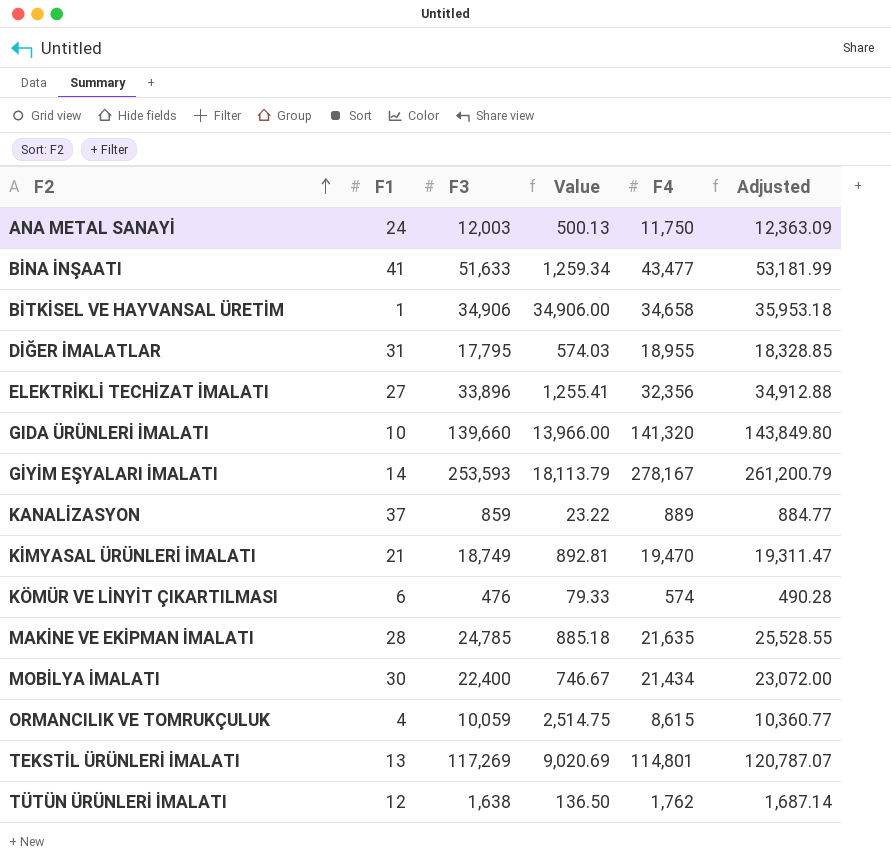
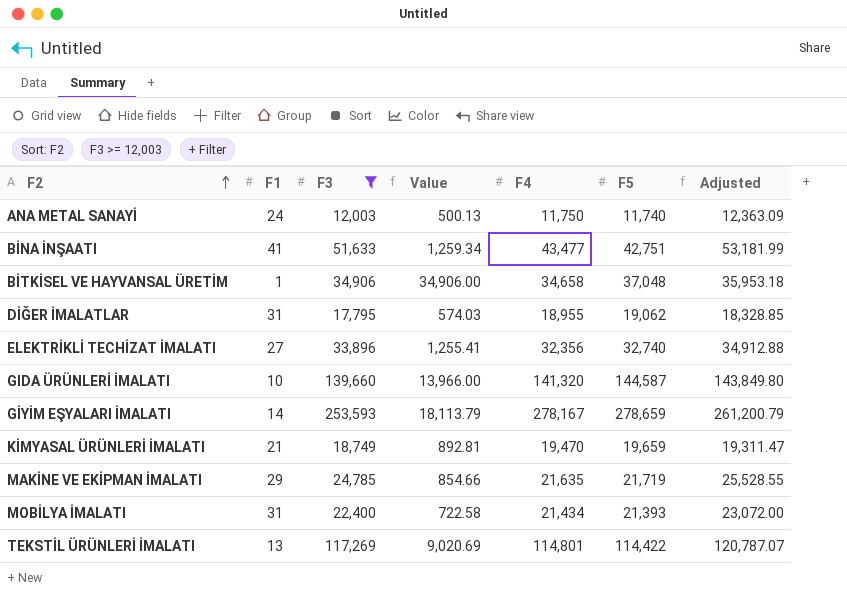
filter: none -> F3 >= 12,003
column F5 | position: none -> 6
MAKİNE VE EKİPMAN İMALATI | F1: 28 -> 29
MAKİNE VE EKİPMAN İMALATI | Value: 885.18 -> 854.66
MOBİLYA İMALATI | F1: 30 -> 31
MOBİLYA İMALATI | Value: 746.67 -> 722.58

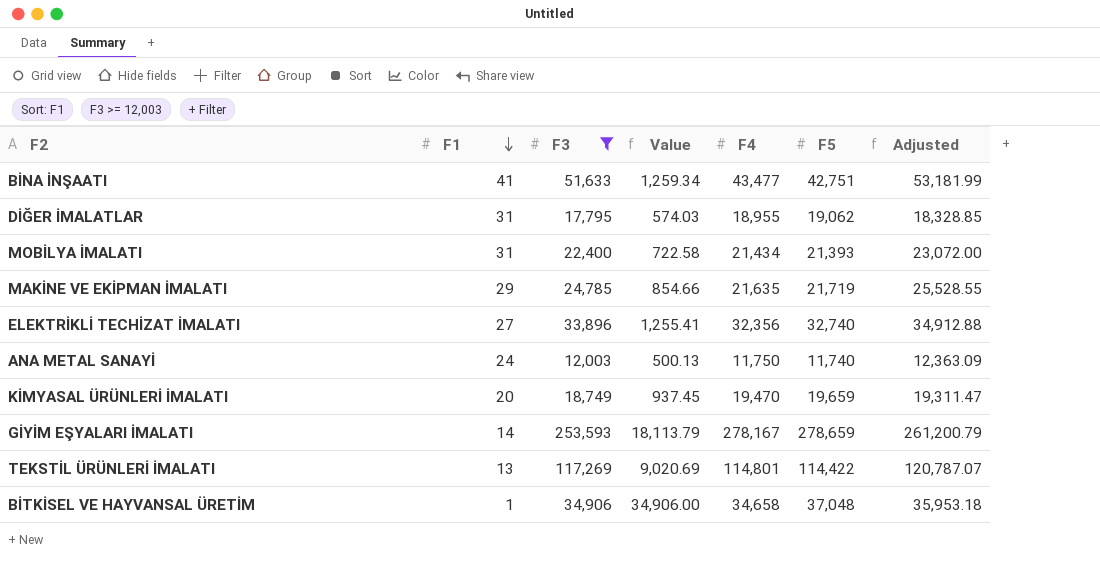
row order: F2 ascending -> F1 descending
row GIDA ÜRÜNLERİ İMALATI: 10 | 139,660 | 13,966.00 | 141,320 | 144,587 | 143,849.80 -> none
KİMYASAL ÜRÜNLERİ İMALATI | F1: 21 -> 20
KİMYASAL ÜRÜNLERİ İMALATI | Value: 892.81 -> 937.45

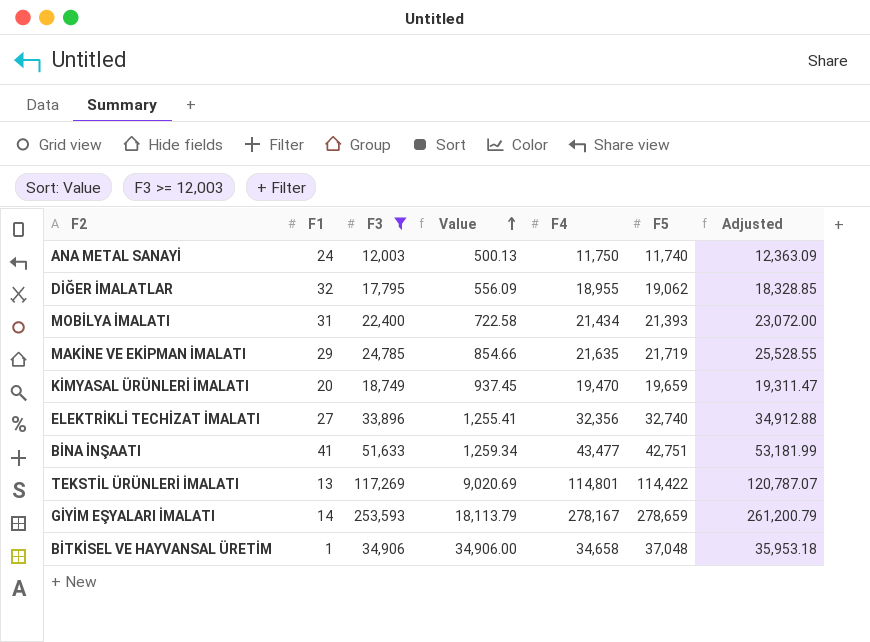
row order: F1 descending -> Value ascending
DİĞER İMALATLAR | F1: 31 -> 32
DİĞER İMALATLAR | Value: 574.03 -> 556.09

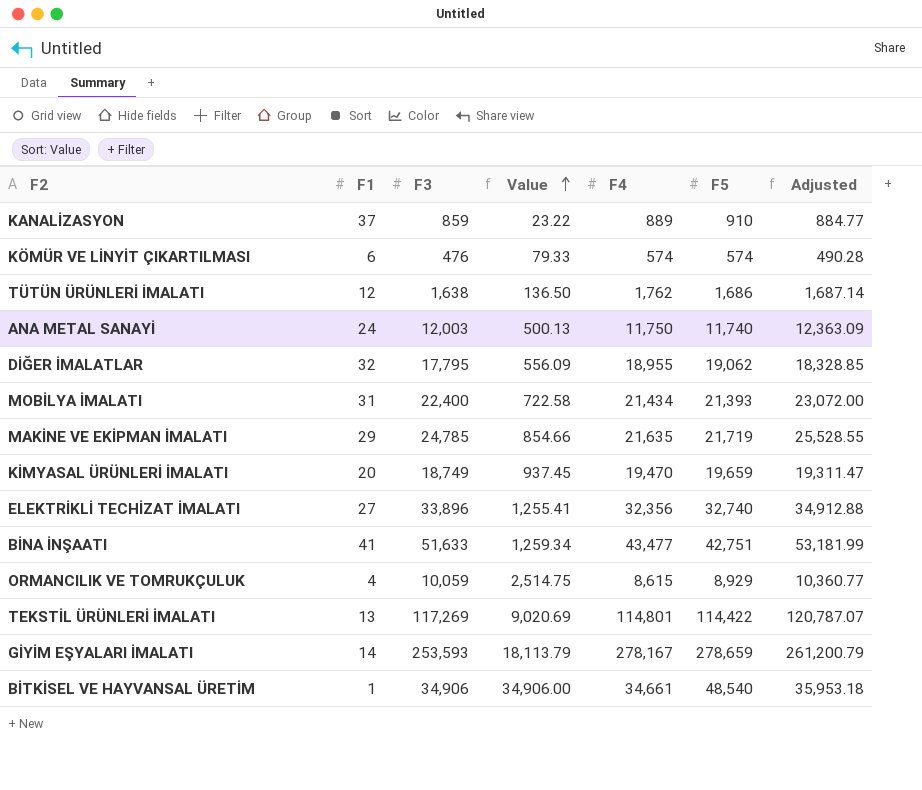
filter: F3 >= 12,003 -> none
BİTKİSEL VE HAYVANSAL ÜRETİM | F4: 34,658 -> 34,661
BİTKİSEL VE HAYVANSAL ÜRETİM | F5: 37,048 -> 48,540

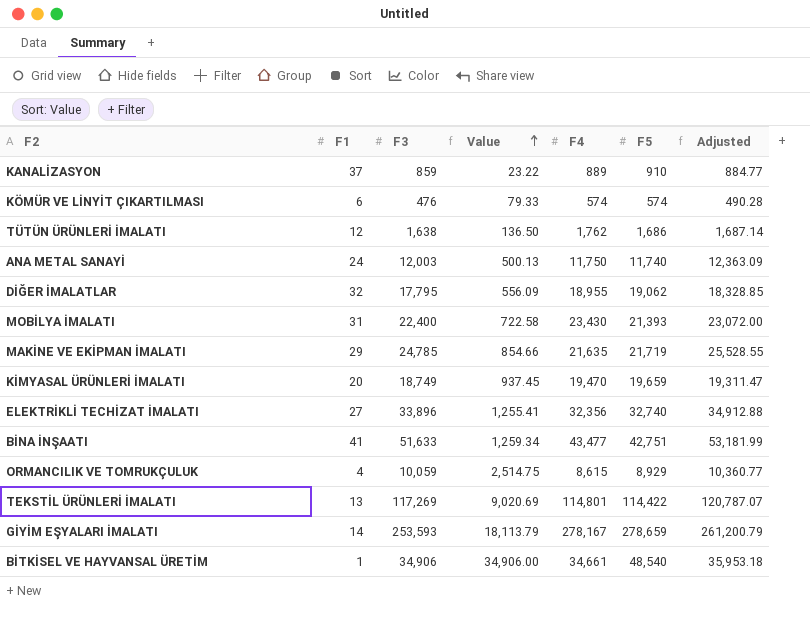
MOBİLYA İMALATI | F4: 21,434 -> 23,430

